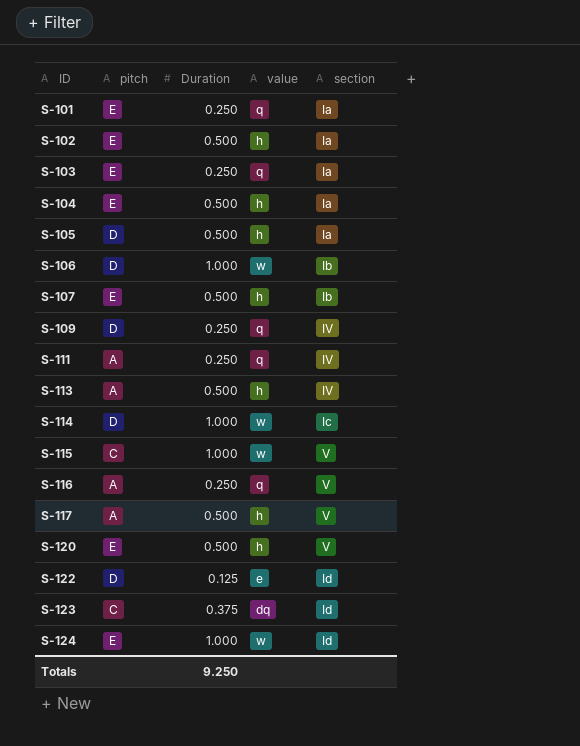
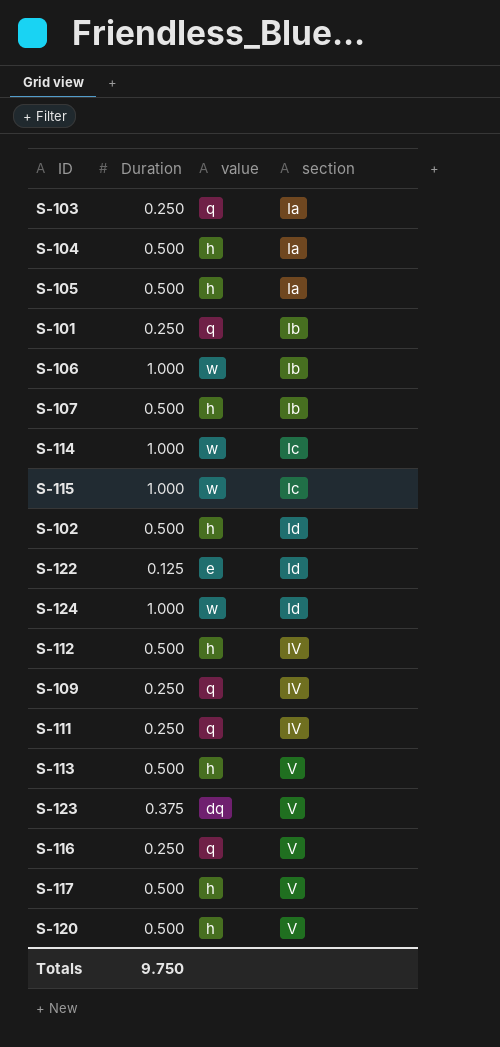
row order: ID ascending -> section ascending
column pitch | position: 2 -> none
S-101 | section: Ia -> Ib
S-115 | section: V -> Ic
S-102 | section: Ia -> Id
row S-112: none -> 0.500 | h | IV
S-113 | section: IV -> V
S-123 | section: Id -> V
Totals | Duration: 9.250 -> 9.750

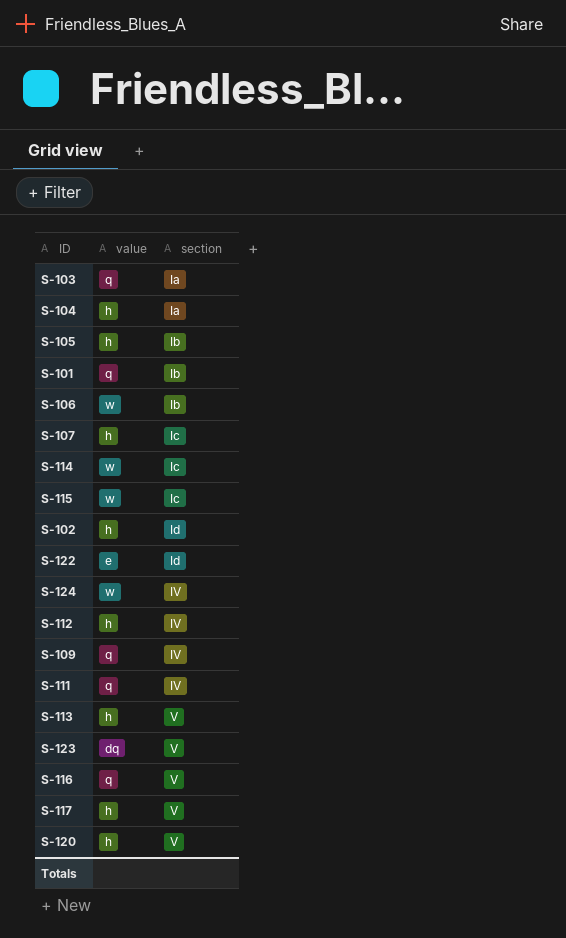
column Duration | position: 2 -> none
S-105 | section: Ia -> Ib
S-107 | section: Ib -> Ic
S-124 | section: Id -> IV

